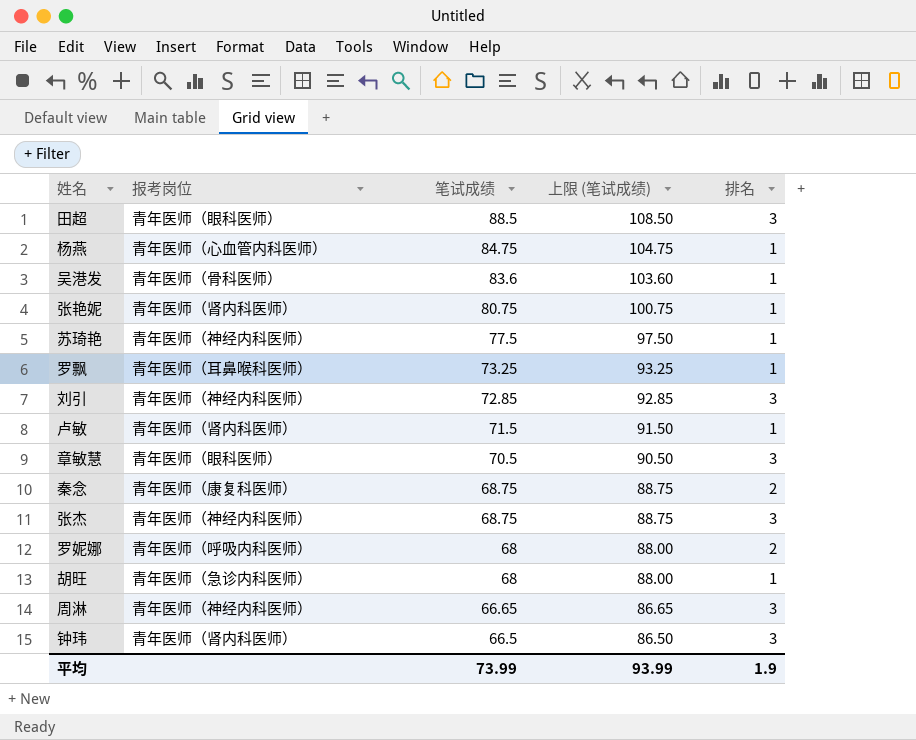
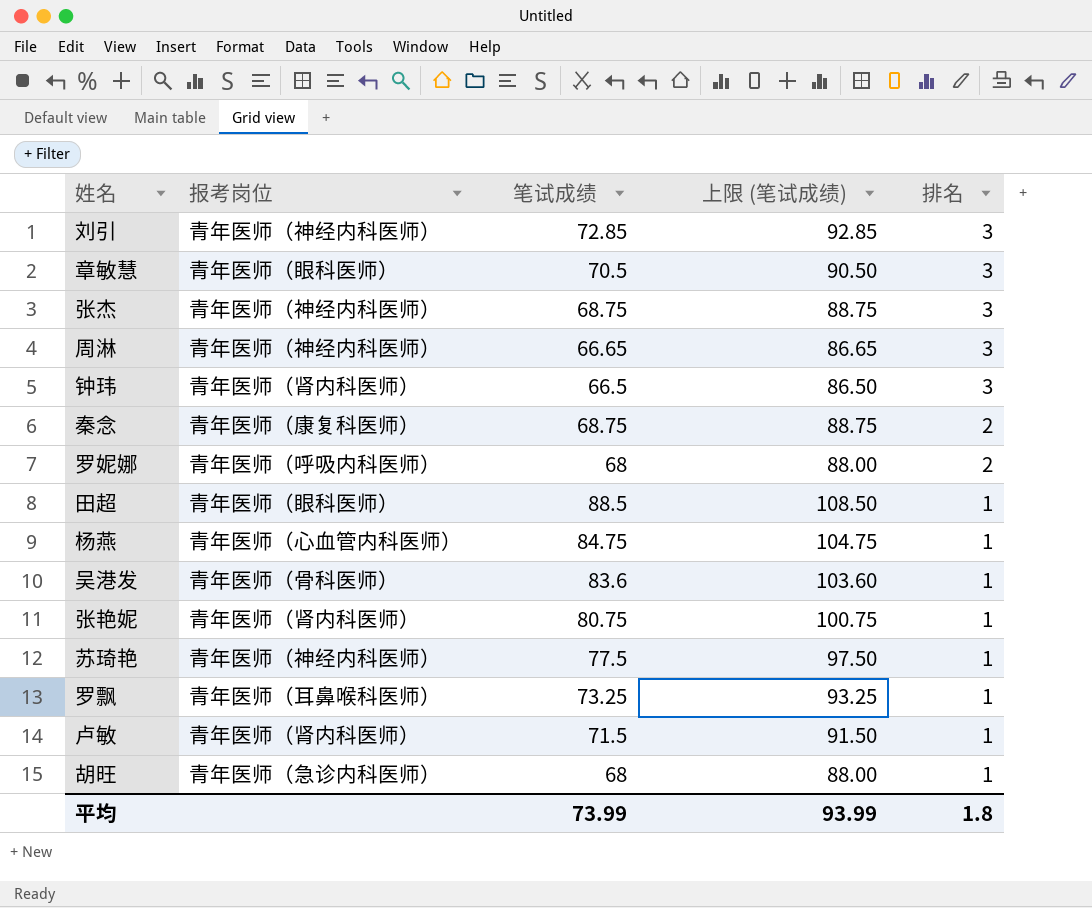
row order: 笔试成绩 descending -> 排名 descending
田超 | 排名: 3 -> 1
平均 | 排名: 1.9 -> 1.8

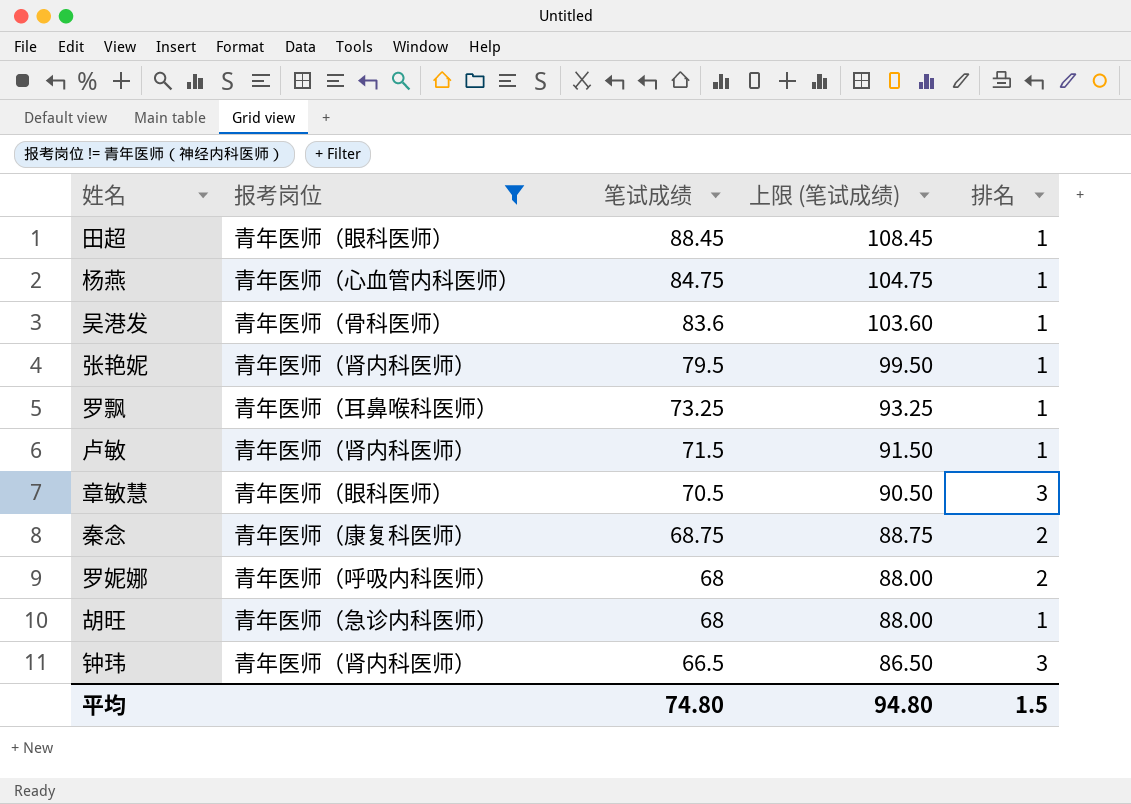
filter: none -> 报考岗位 != 青年医师（神经内科医师）
row order: 排名 descending -> 笔试成绩 descending
田超 | 笔试成绩: 88.5 -> 88.45
田超 | 上限 (笔试成绩): 108.50 -> 108.45
张艳妮 | 笔试成绩: 80.75 -> 79.5
张艳妮 | 上限 (笔试成绩): 100.75 -> 99.50
平均 | 笔试成绩: 73.99 -> 74.80
平均 | 上限 (笔试成绩): 93.99 -> 94.80
平均 | 排名: 1.8 -> 1.5

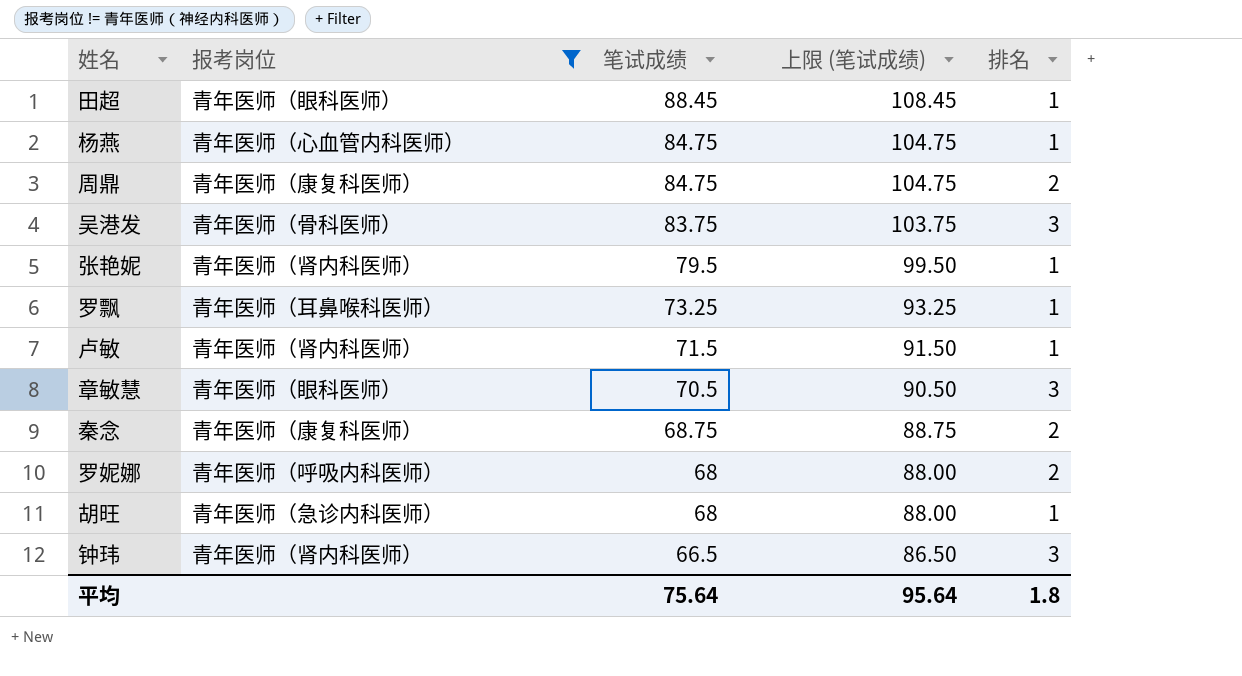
row 周鼎: none -> 青年医师（康复科医师） | 84.75 | 104.75 | 2
吴港发 | 笔试成绩: 83.6 -> 83.75
吴港发 | 上限 (笔试成绩): 103.60 -> 103.75
吴港发 | 排名: 1 -> 3
平均 | 笔试成绩: 74.80 -> 75.64
平均 | 上限 (笔试成绩): 94.80 -> 95.64
平均 | 排名: 1.5 -> 1.8

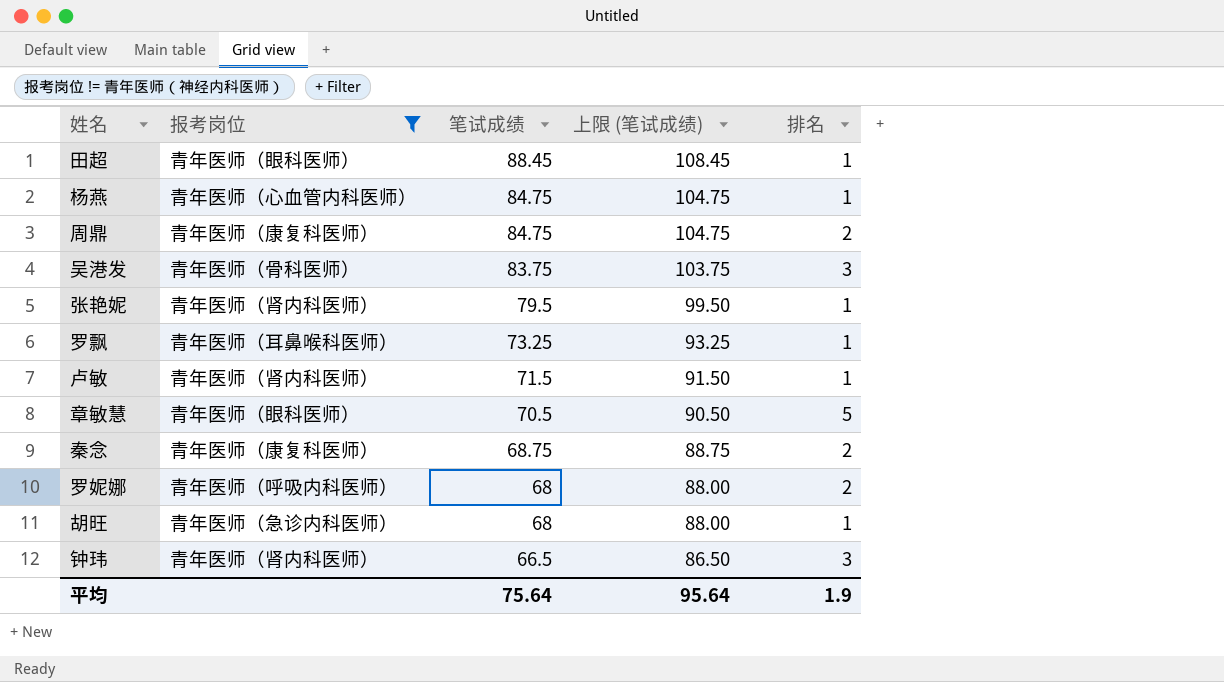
章敏慧 | 排名: 3 -> 5
平均 | 排名: 1.8 -> 1.9

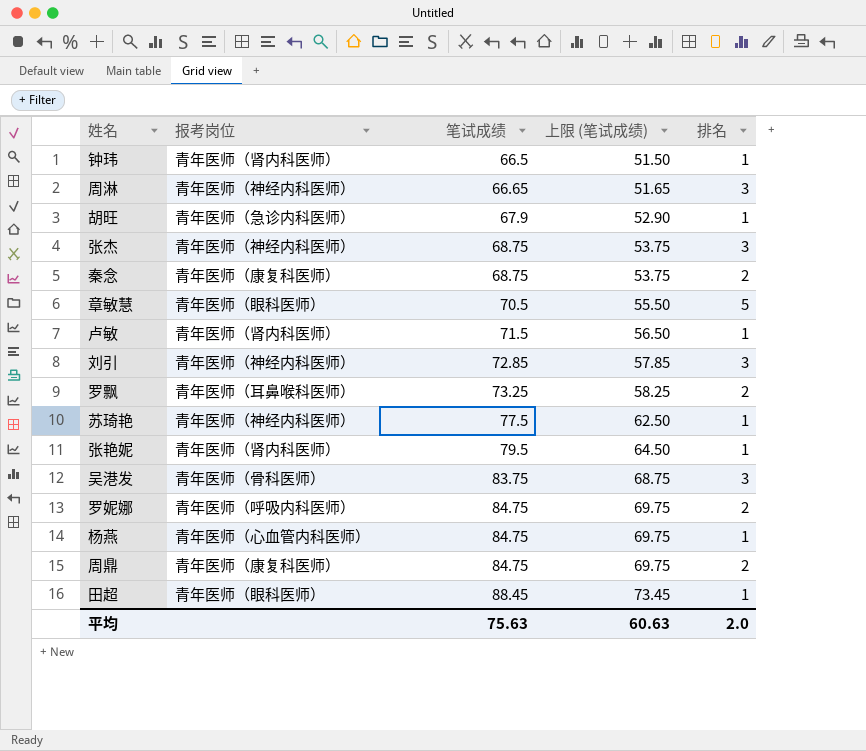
filter: 报考岗位 != 青年医师（神经内科医师） -> none
row order: 笔试成绩 descending -> 笔试成绩 ascending
column 上限 (笔试成绩) | formula: [笔试成绩] + 20 -> [笔试成绩] - 15
钟玮 | 排名: 3 -> 1
胡旺 | 笔试成绩: 68 -> 67.9
罗飘 | 排名: 1 -> 2
罗妮娜 | 笔试成绩: 68 -> 84.75
平均 | 笔试成绩: 75.64 -> 75.63
平均 | 上限 (笔试成绩): 95.64 -> 60.63
平均 | 排名: 1.9 -> 2.0

